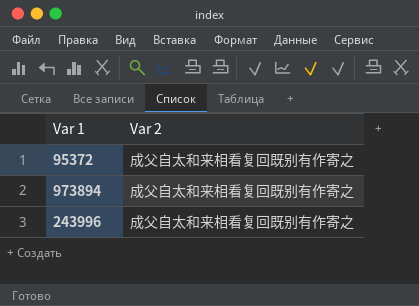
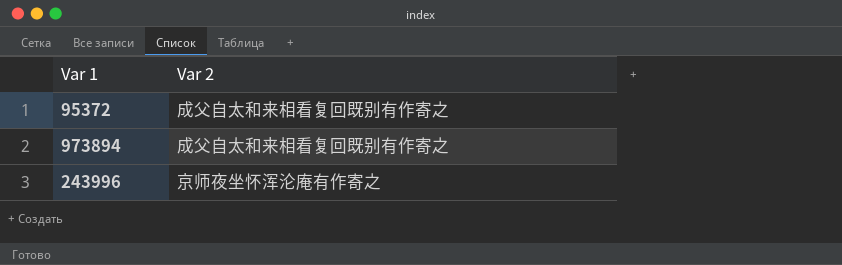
243996 | Var 2: 成父自太和来相看复回既别有作寄之 -> 京师夜坐怀浑沦庵有作寄之

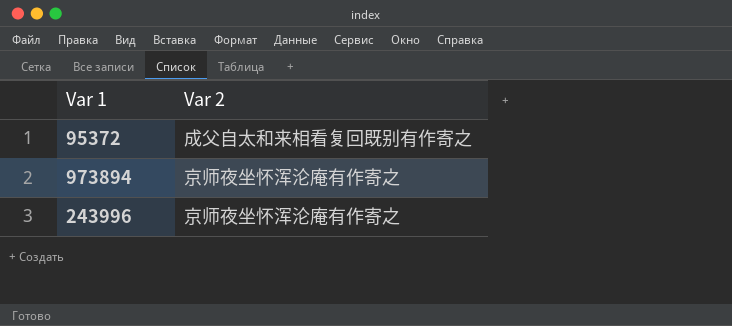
973894 | Var 2: 成父自太和来相看复回既别有作寄之 -> 京师夜坐怀浑沦庵有作寄之

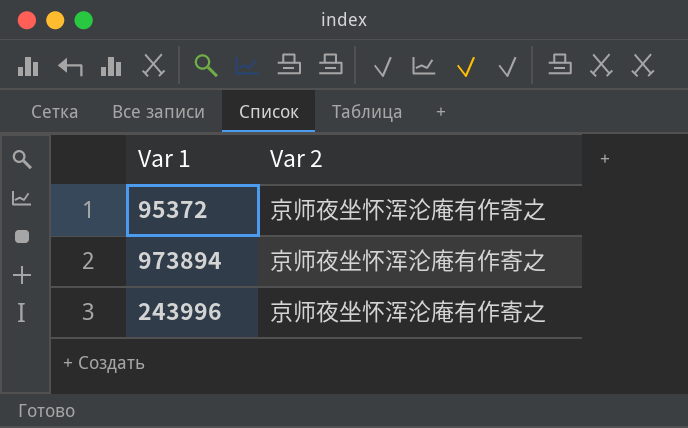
95372 | Var 2: 成父自太和来相看复回既别有作寄之 -> 京师夜坐怀浑沦庵有作寄之

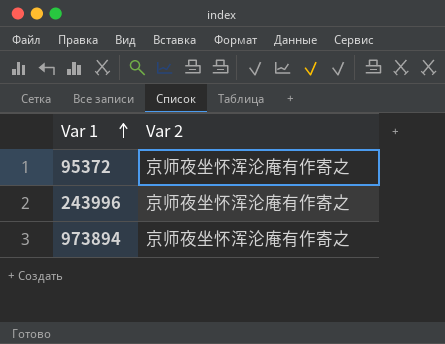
row order: none -> Var 1 ascending

